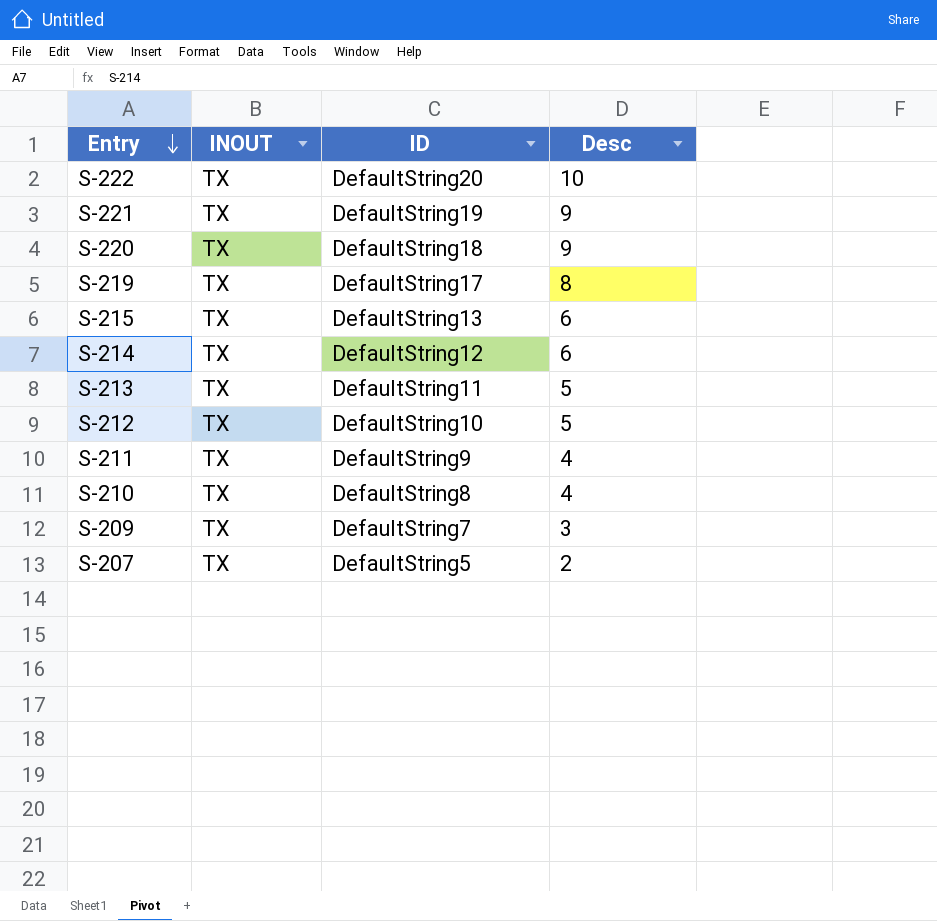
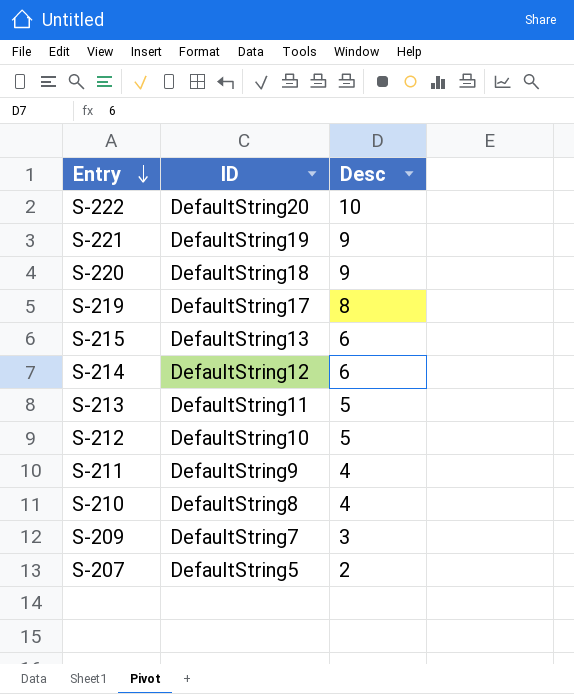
column INOUT | position: 2 -> none

